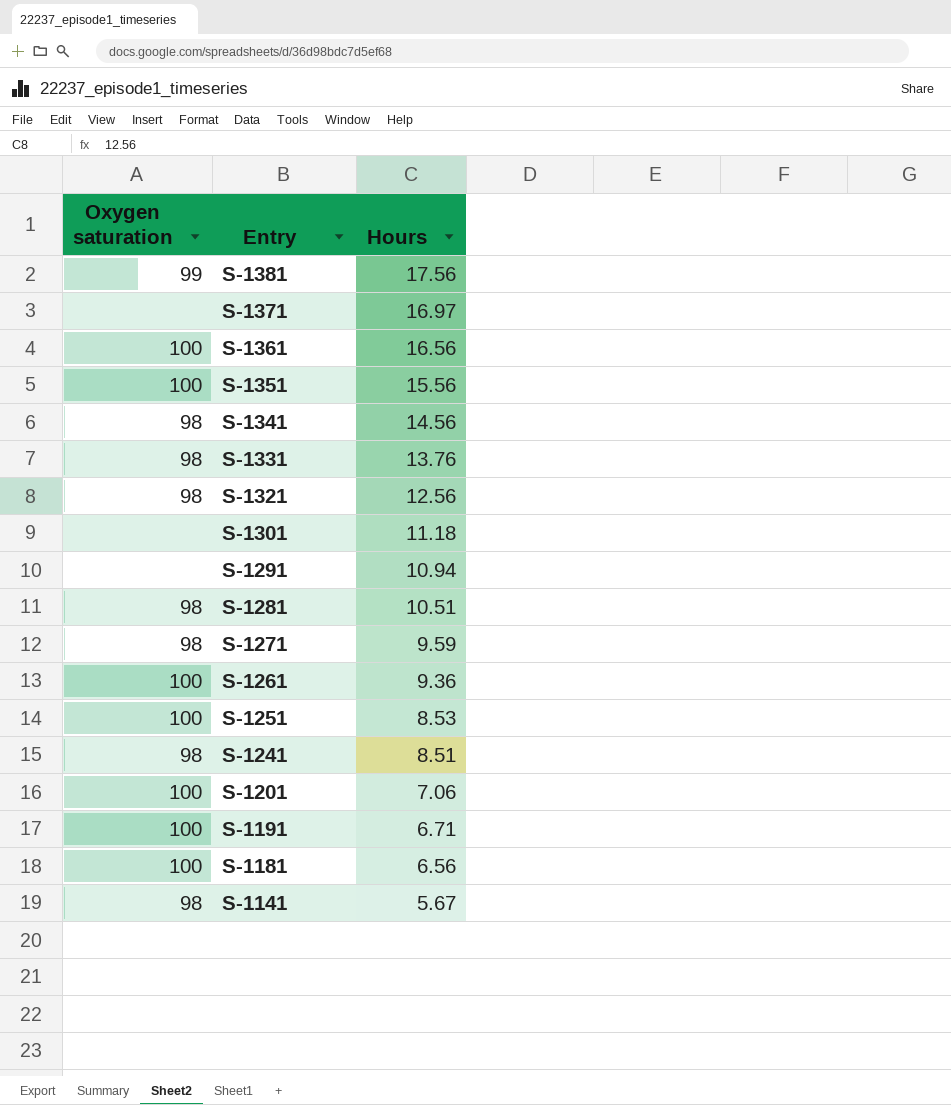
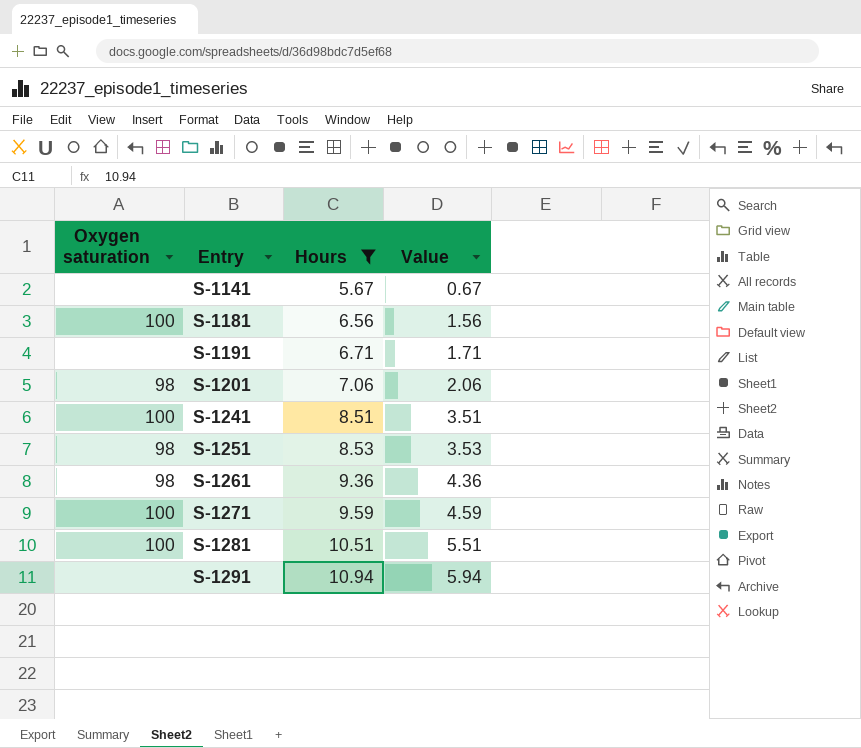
filter: none -> Hours <= 10.94
row order: Entry descending -> Entry ascending
column Value | formula: none -> [Hours] - 5
S-1141 | Oxygen saturation: 98 -> none
S-1191 | Oxygen saturation: 100 -> none
S-1201 | Oxygen saturation: 100 -> 98
S-1241 | Oxygen saturation: 98 -> 100
S-1251 | Oxygen saturation: 100 -> 98
S-1261 | Oxygen saturation: 100 -> 98
S-1271 | Oxygen saturation: 98 -> 100
S-1281 | Oxygen saturation: 98 -> 100

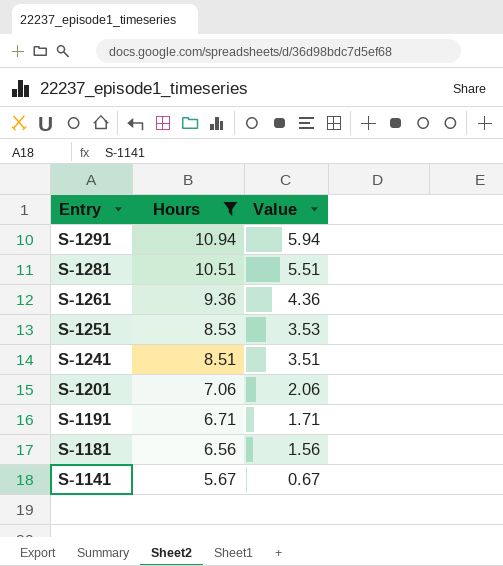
row order: Entry ascending -> Entry descending
column Oxygen saturation | position: 1 -> none
row S-1271: 100 | 9.59 | 4.59 -> none

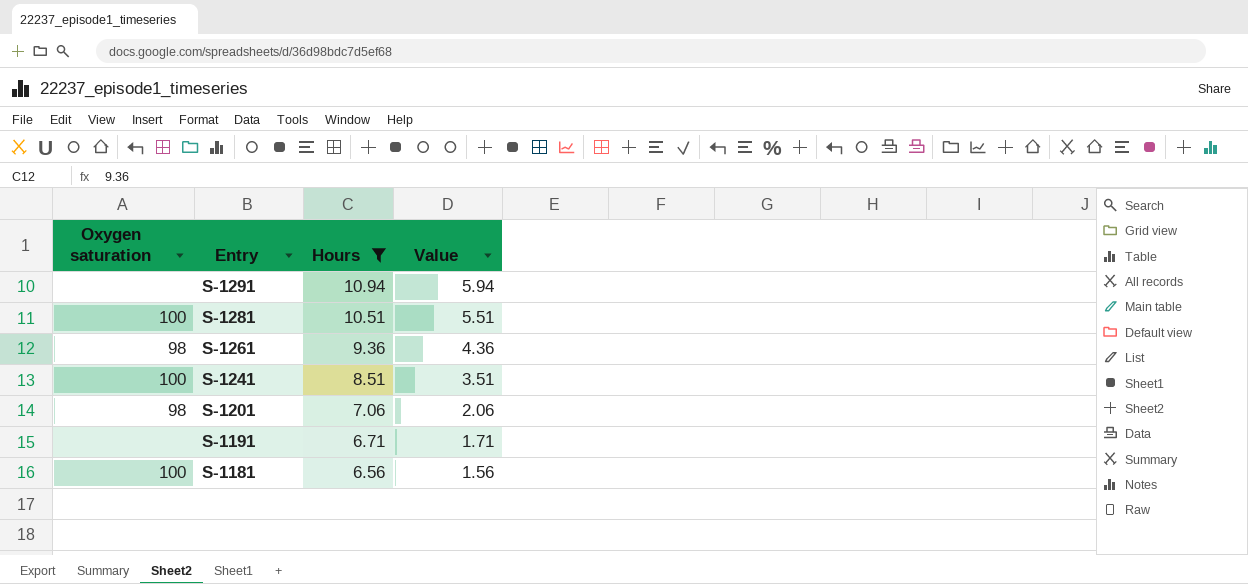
column Oxygen saturation | position: none -> 1
row S-1251: 8.53 | 3.53 -> none
row S-1141: 5.67 | 0.67 -> none

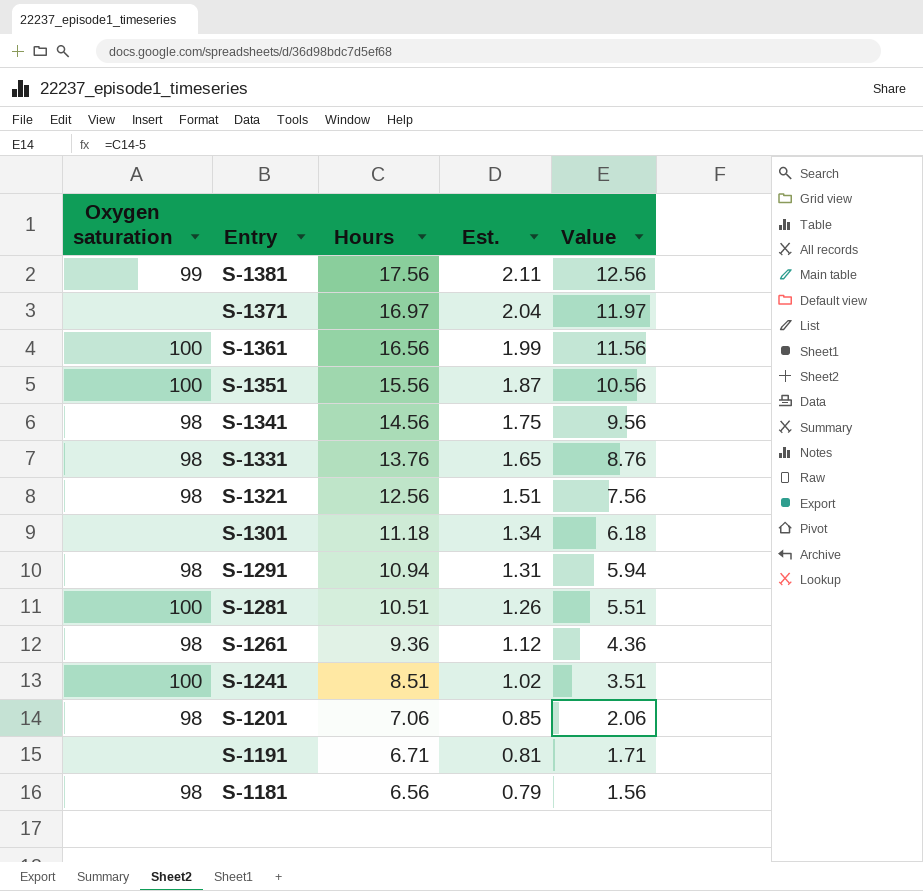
filter: Hours <= 10.94 -> none
column Est. | formula: none -> [Hours] * 0.12
S-1291 | Oxygen saturation: none -> 98
S-1181 | Oxygen saturation: 100 -> 98

